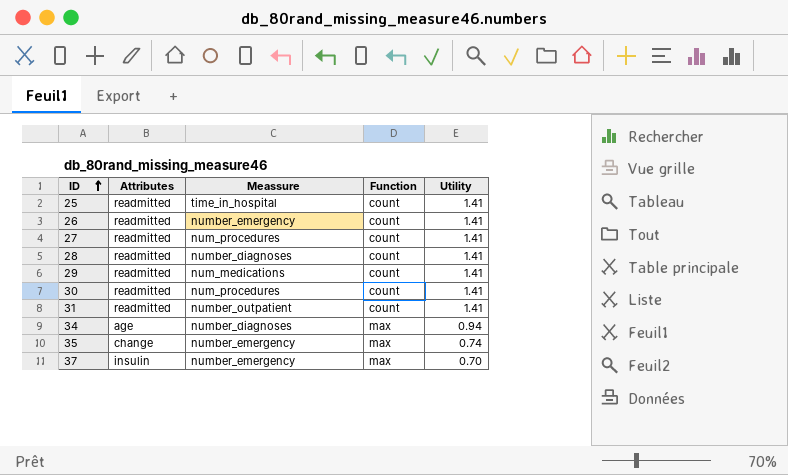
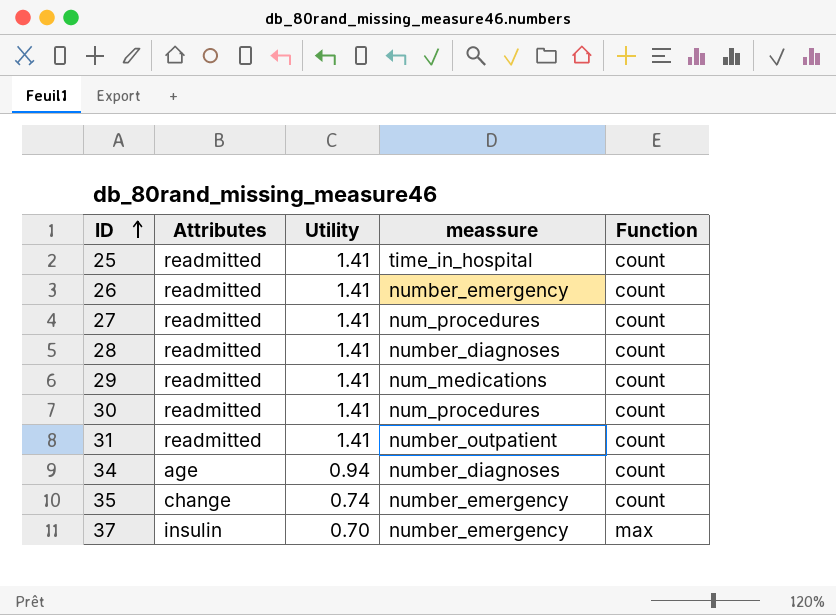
column Utility | position: 5 -> 3
column name: Meassure -> meassure
34 | Function: max -> count
35 | Function: max -> count

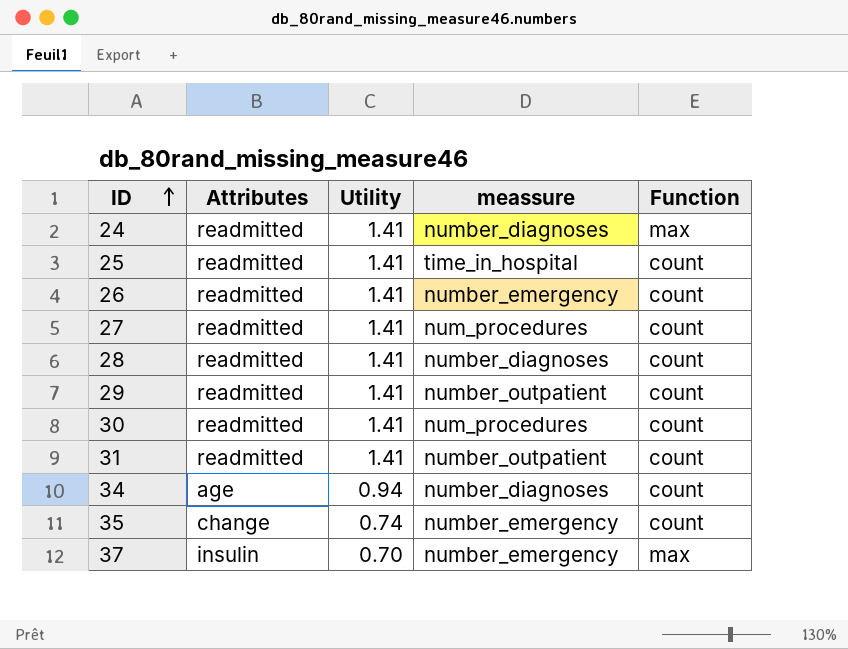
row 24: none -> readmitted | 1.41 | number_diagnoses | max
29 | meassure: num_medications -> number_outpatient

